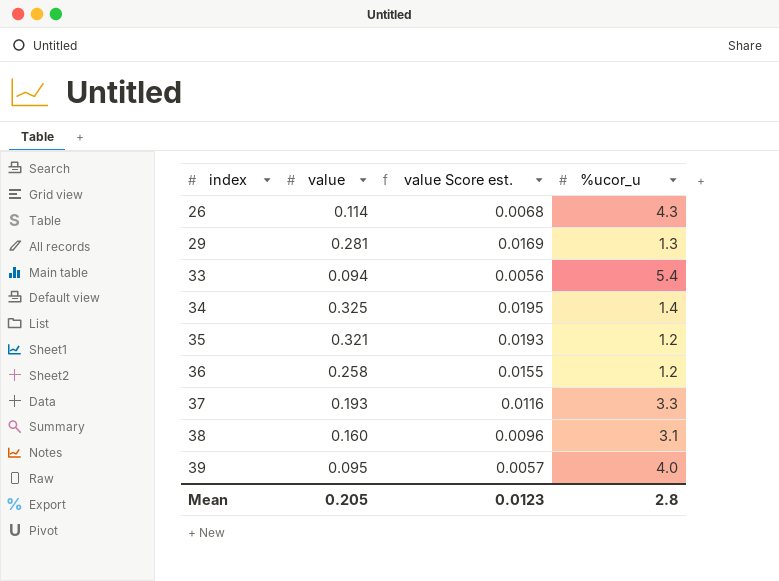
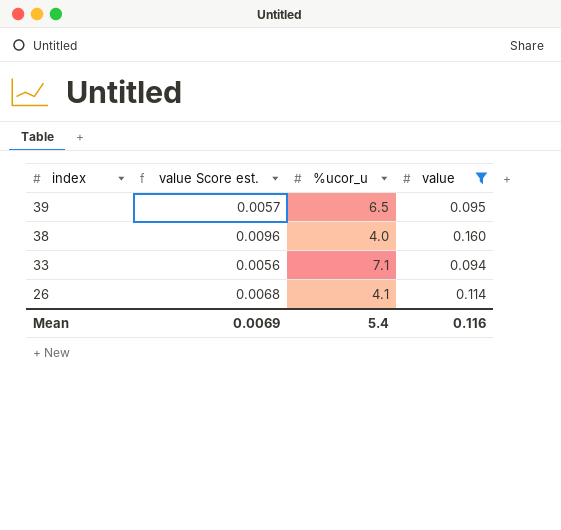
filter: none -> value <= 0.160
row order: index ascending -> index descending
column value | position: 2 -> 4
39 | %ucor_u: 4.0 -> 6.5
38 | %ucor_u: 3.1 -> 4.0
33 | %ucor_u: 5.4 -> 7.1
26 | %ucor_u: 4.3 -> 4.1
Mean | value Score est.: 0.0123 -> 0.0069
Mean | %ucor_u: 2.8 -> 5.4
Mean | value: 0.205 -> 0.116

